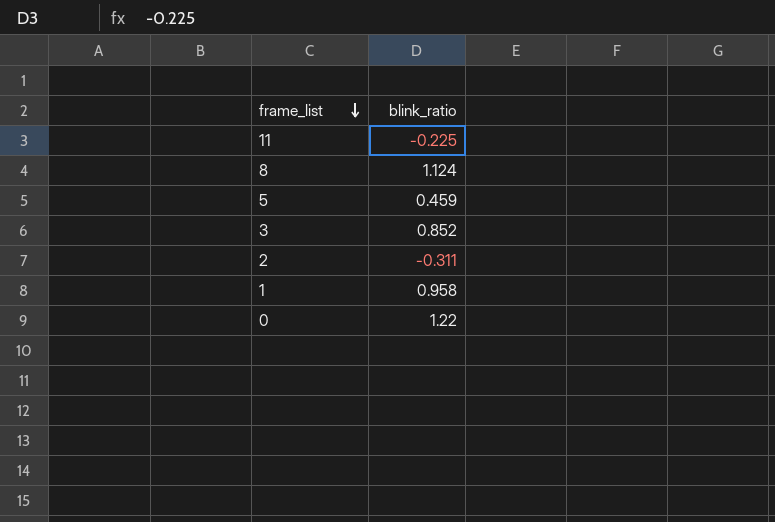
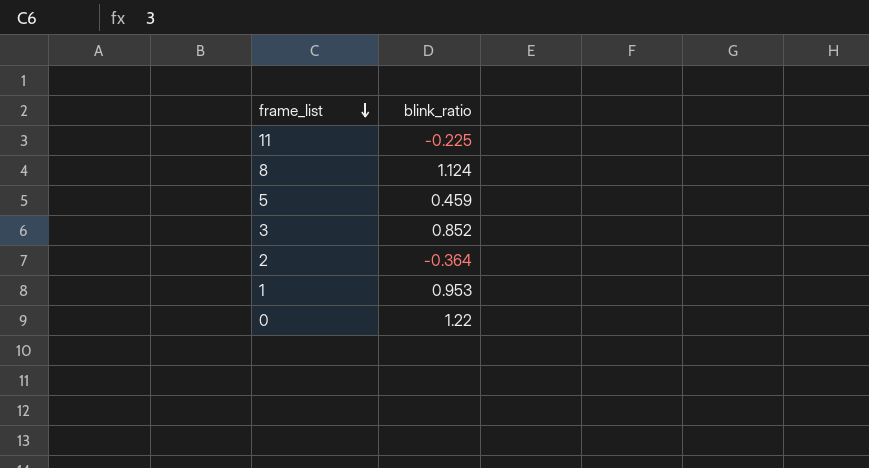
2 | blink_ratio: -0.311 -> -0.364
1 | blink_ratio: 0.958 -> 0.953

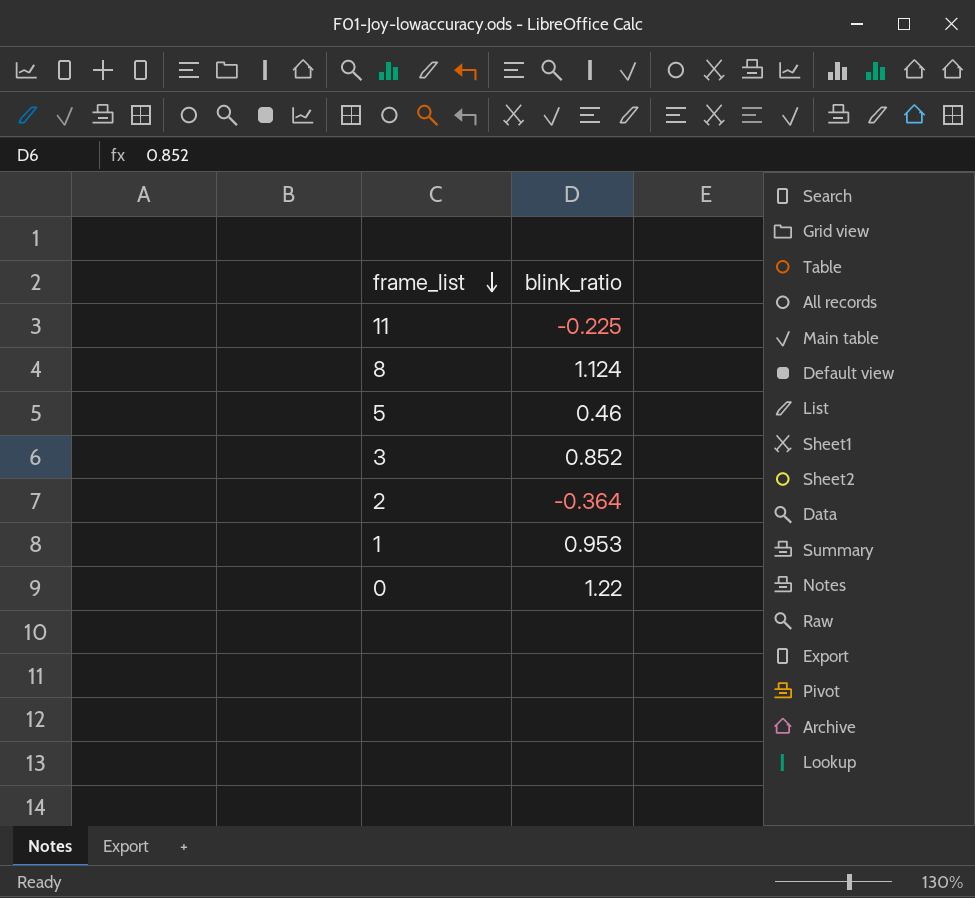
5 | blink_ratio: 0.459 -> 0.46

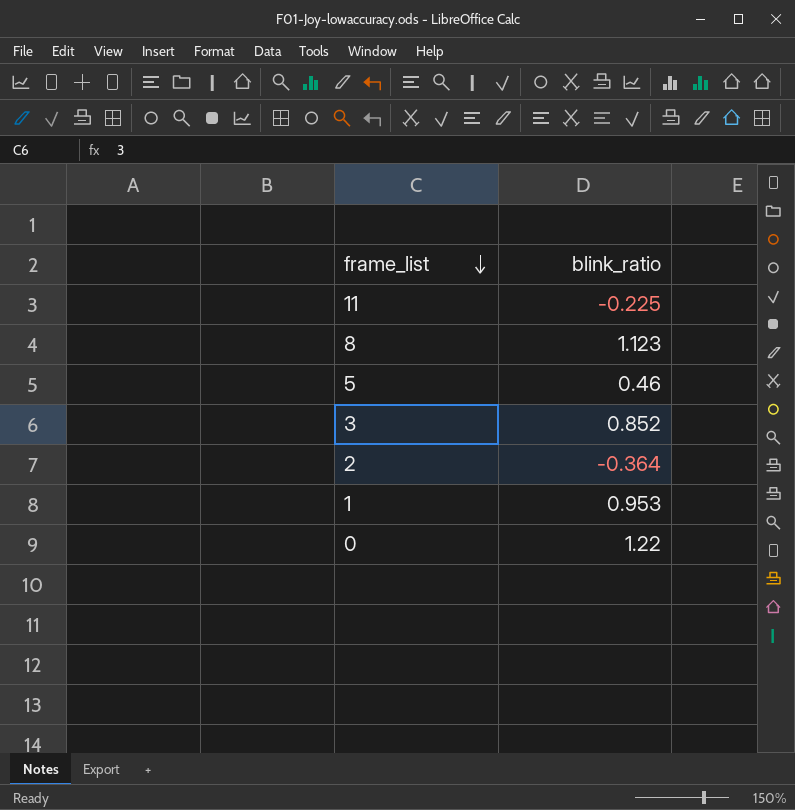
8 | blink_ratio: 1.124 -> 1.123

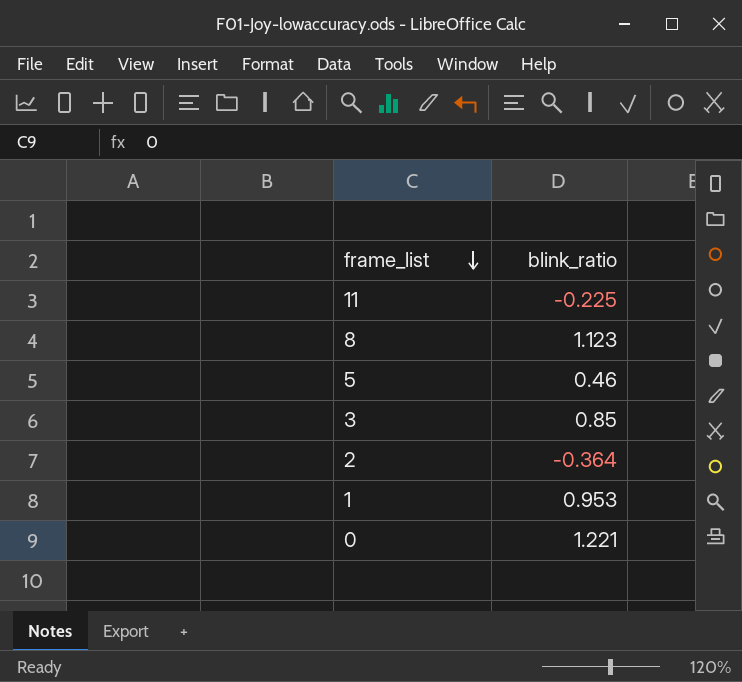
3 | blink_ratio: 0.852 -> 0.85
0 | blink_ratio: 1.22 -> 1.221

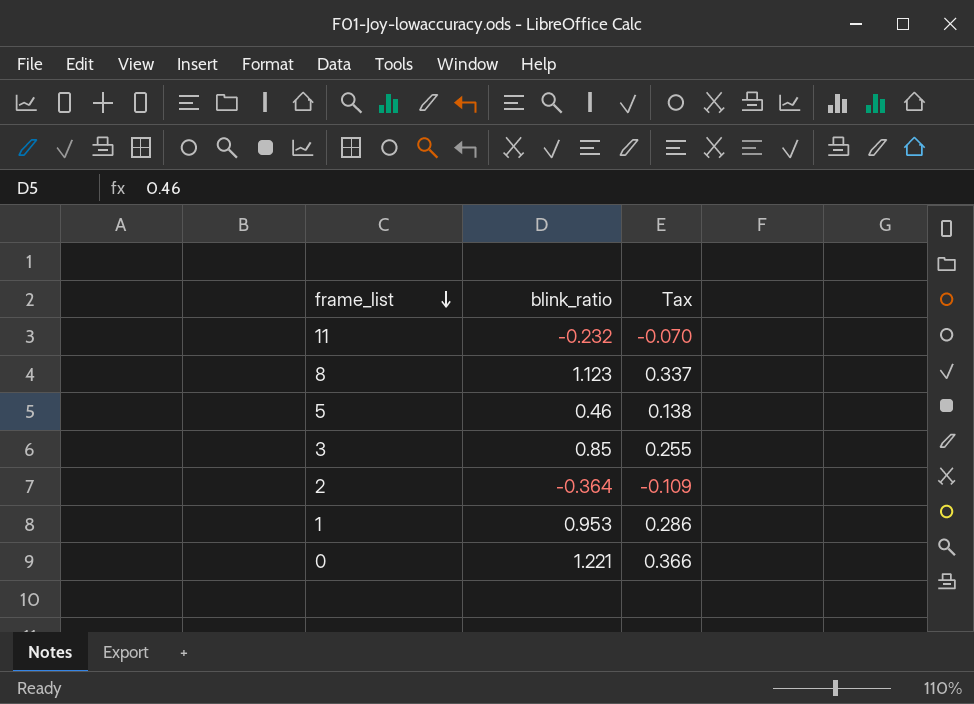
column Tax | formula: none -> [blink_ratio] * 0.3
11 | blink_ratio: -0.225 -> -0.232

